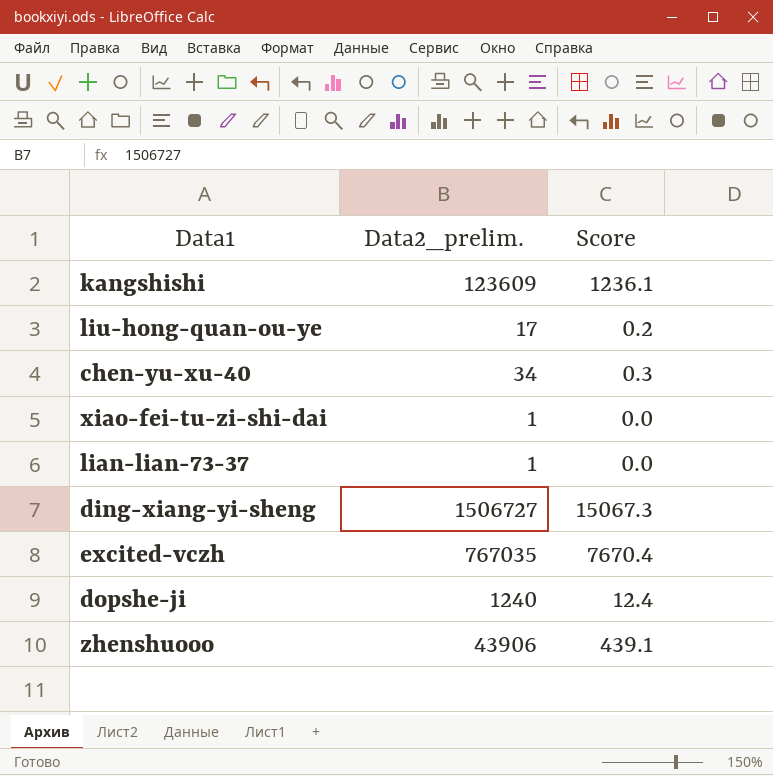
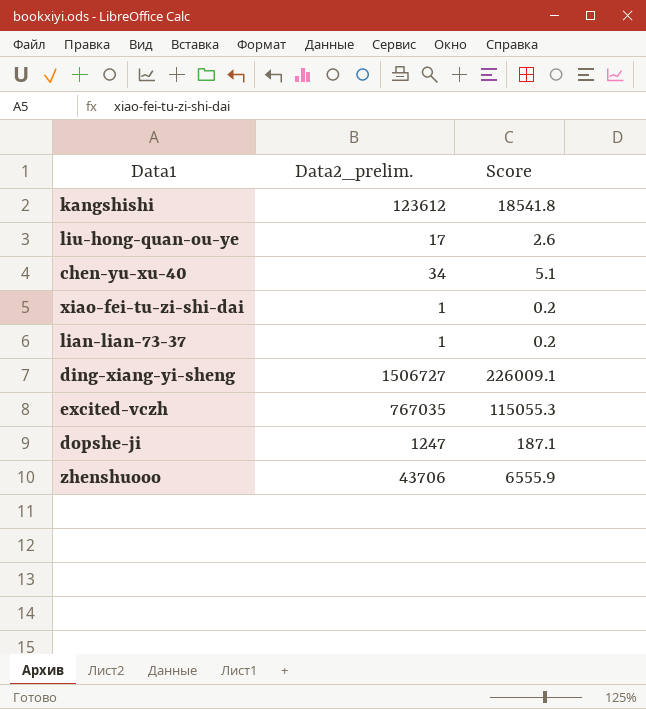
column Score | formula: [Data2_prelim.] * 0.01 -> [Data2_prelim.] * 0.15
kangshishi | Data2_prelim.: 123609 -> 123612
dopshe-ji | Data2_prelim.: 1240 -> 1247
zhenshuooo | Data2_prelim.: 43906 -> 43706

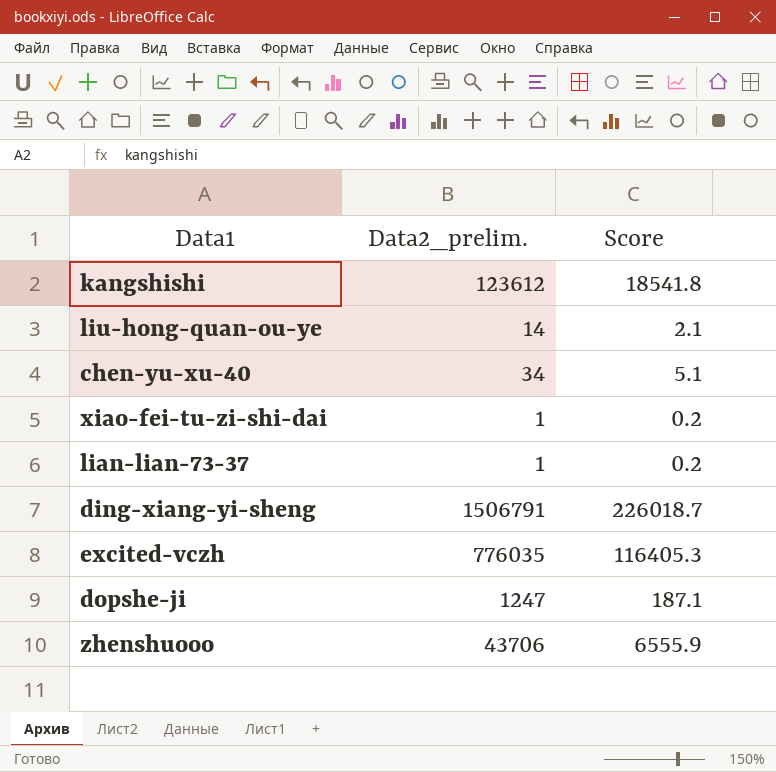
liu-hong-quan-ou-ye | Data2_prelim.: 17 -> 14
liu-hong-quan-ou-ye | Score: 2.6 -> 2.1
ding-xiang-yi-sheng | Data2_prelim.: 1506727 -> 1506791
ding-xiang-yi-sheng | Score: 226009.1 -> 226018.7
excited-vczh | Data2_prelim.: 767035 -> 776035
excited-vczh | Score: 115055.3 -> 116405.3

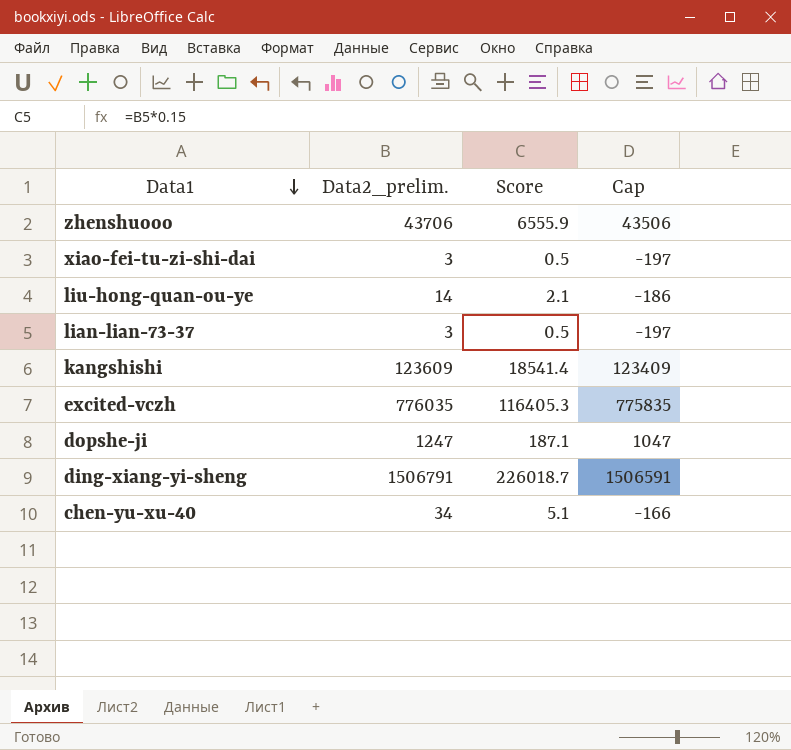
row order: none -> Data1 descending
column Cap | formula: none -> [Data2_prelim.] - 200
xiao-fei-tu-zi-shi-dai | Data2_prelim.: 1 -> 3
xiao-fei-tu-zi-shi-dai | Score: 0.2 -> 0.5
lian-lian-73-37 | Data2_prelim.: 1 -> 3
lian-lian-73-37 | Score: 0.2 -> 0.5
kangshishi | Data2_prelim.: 123612 -> 123609
kangshishi | Score: 18541.8 -> 18541.4

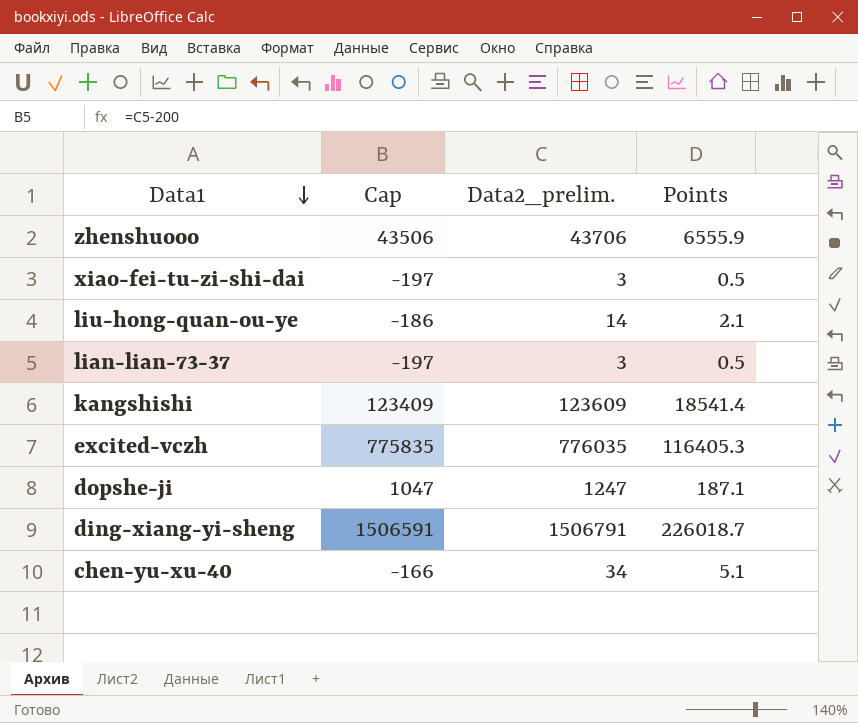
column Cap | position: 4 -> 2
column name: Score -> Points

